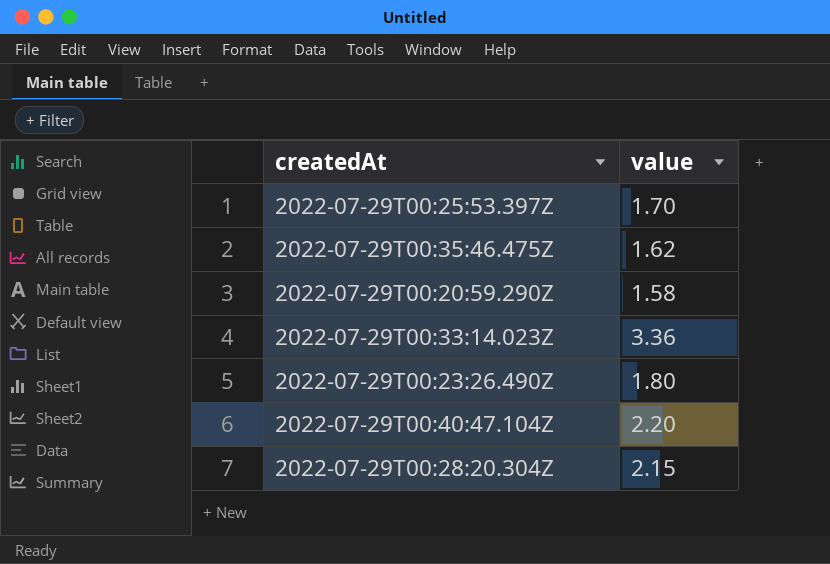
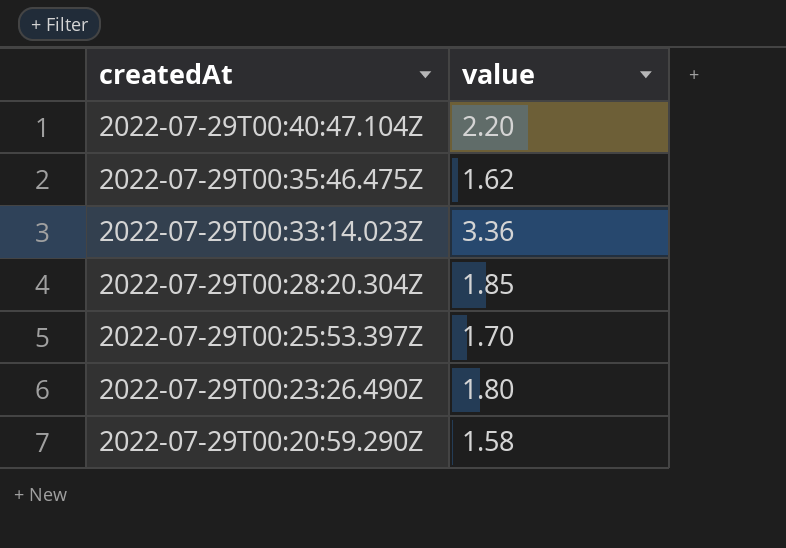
row order: none -> createdAt descending
2022-07-29T00:28:20.304Z | value: 2.15 -> 1.85

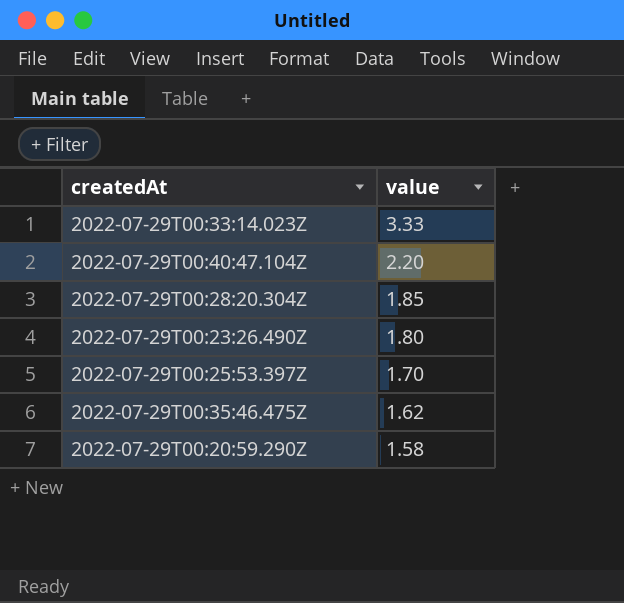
row order: createdAt descending -> value descending
2022-07-29T00:33:14.023Z | value: 3.36 -> 3.33

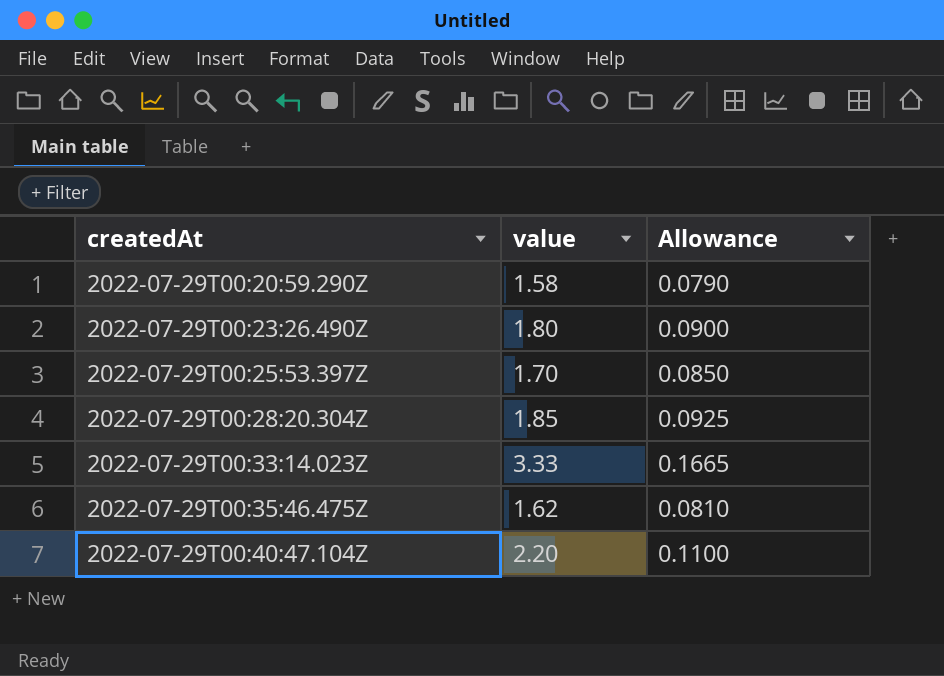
row order: value descending -> createdAt ascending
column Allowance | formula: none -> [value] * 0.05

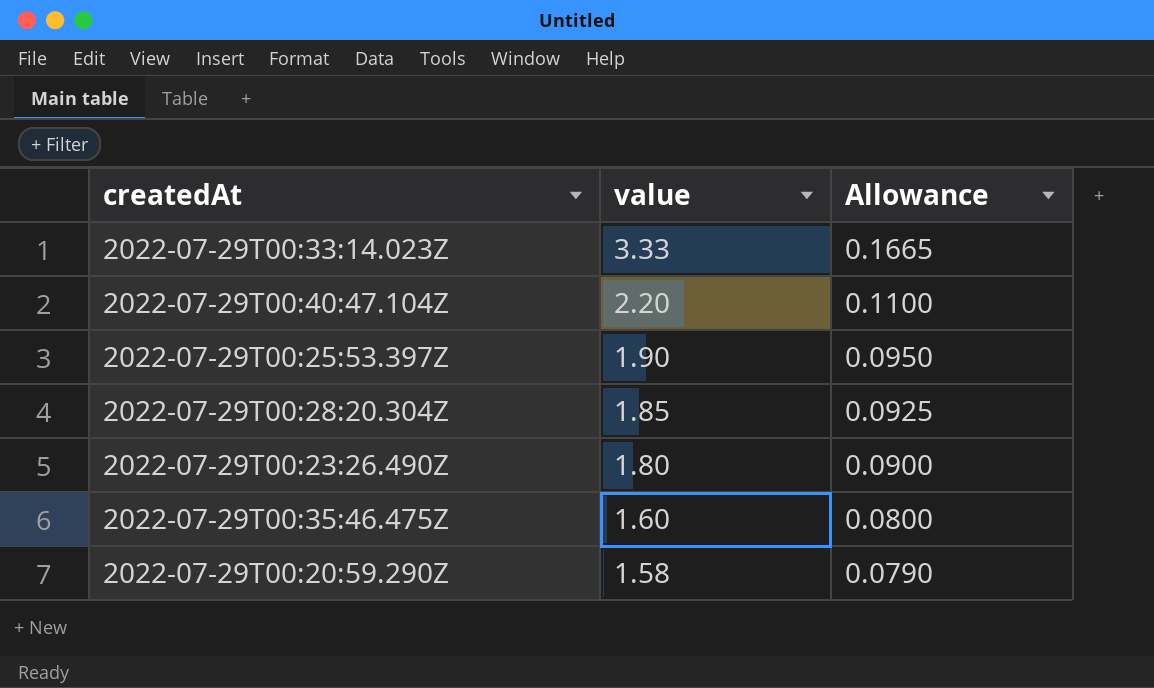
row order: createdAt ascending -> value descending
2022-07-29T00:25:53.397Z | value: 1.70 -> 1.90
2022-07-29T00:25:53.397Z | Allowance: 0.0850 -> 0.0950
2022-07-29T00:35:46.475Z | value: 1.62 -> 1.60
2022-07-29T00:35:46.475Z | Allowance: 0.0810 -> 0.0800

